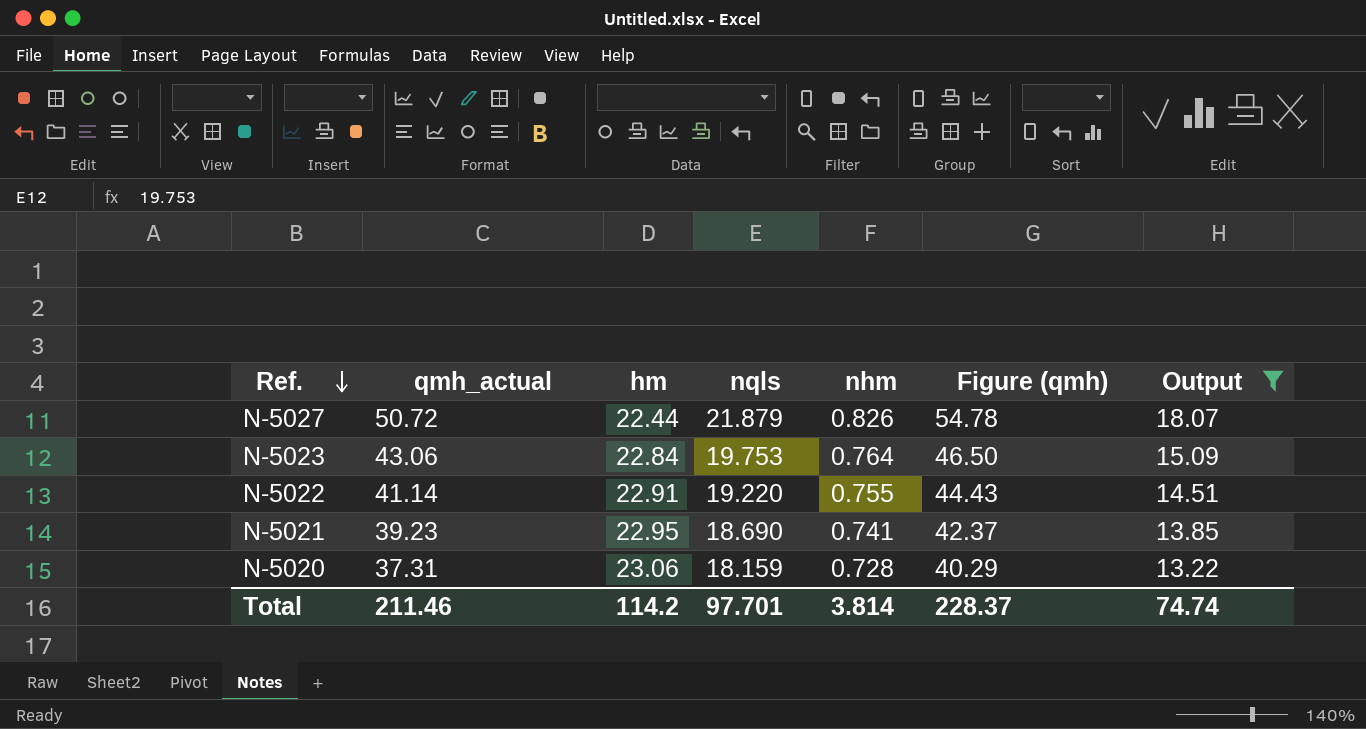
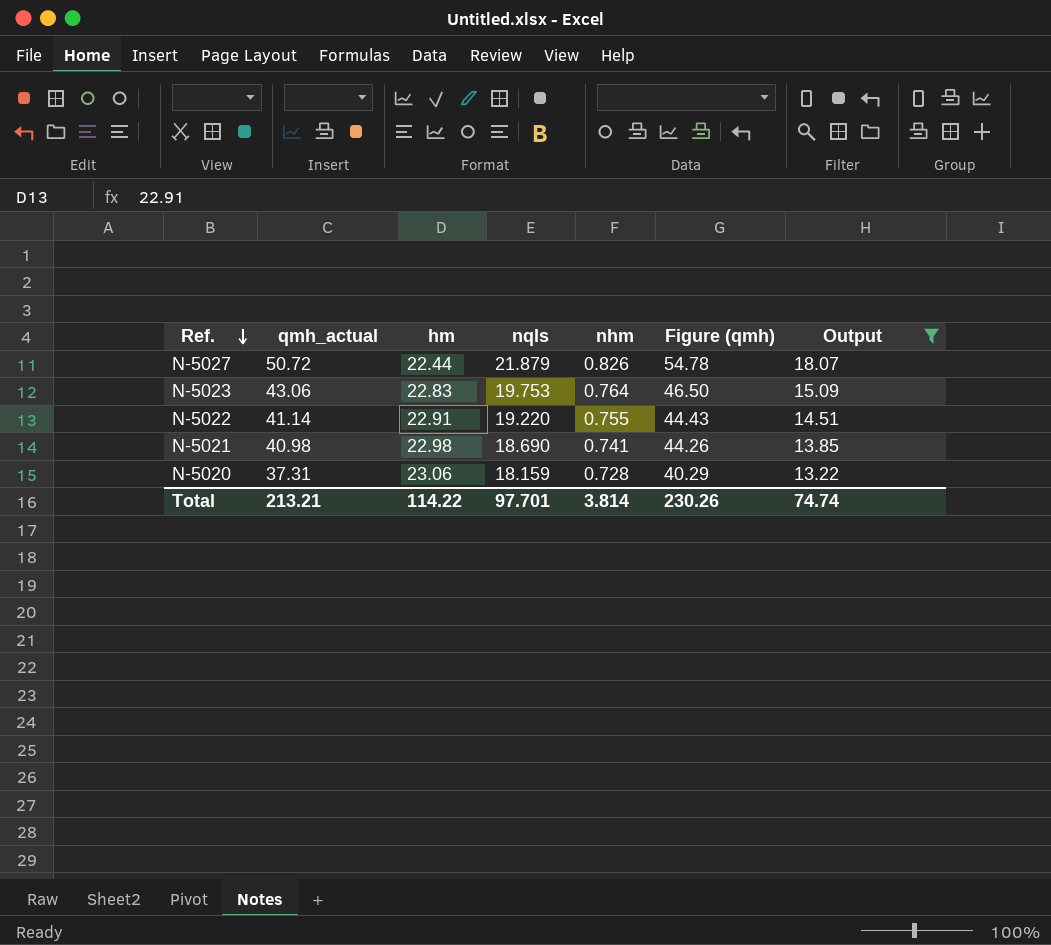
N-5023 | hm: 22.84 -> 22.83
N-5021 | qmh_actual: 39.23 -> 40.98
N-5021 | hm: 22.95 -> 22.98
N-5021 | Figure (qmh): 42.37 -> 44.26
Total | qmh_actual: 211.46 -> 213.21
Total | hm: 114.2 -> 114.22
Total | Figure (qmh): 228.37 -> 230.26

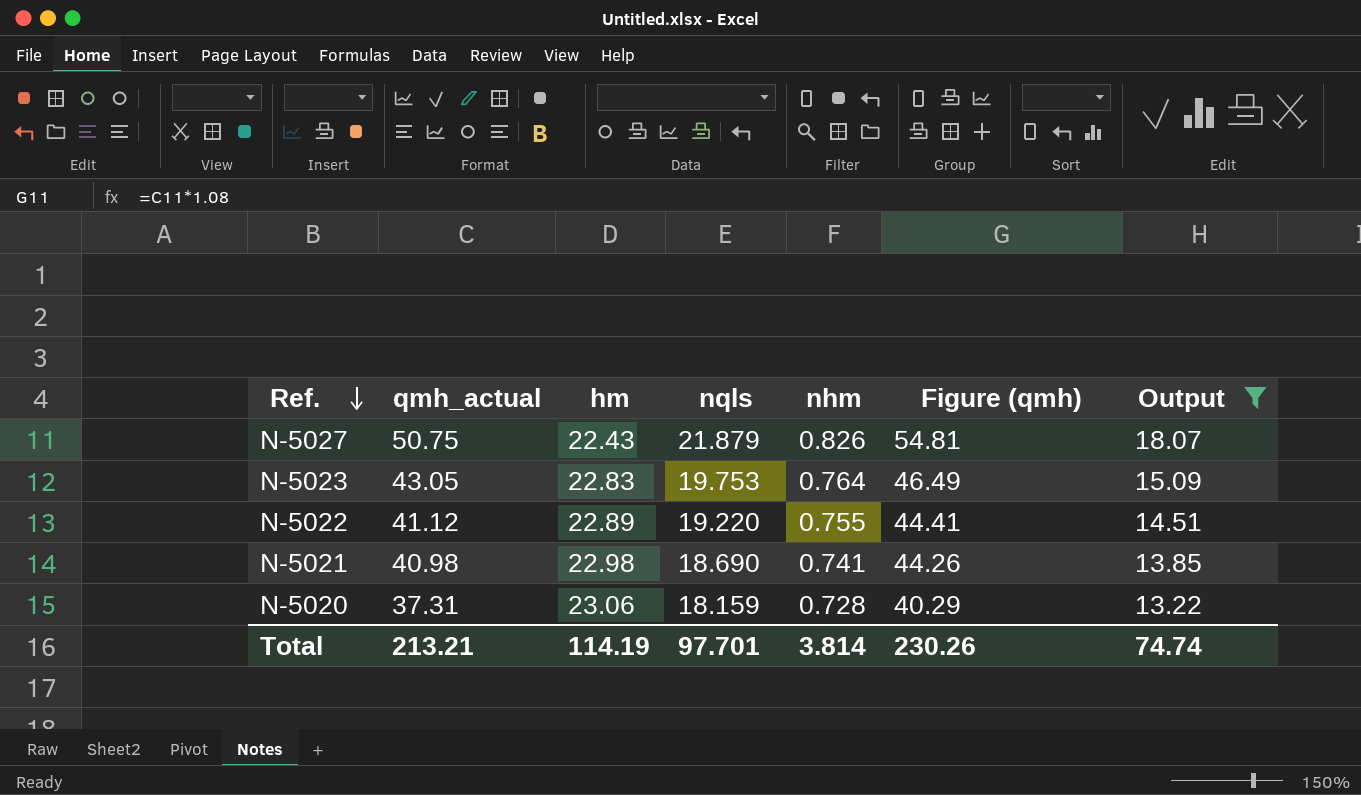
N-5027 | qmh_actual: 50.72 -> 50.75
N-5027 | hm: 22.44 -> 22.43
N-5027 | Figure (qmh): 54.78 -> 54.81
N-5023 | qmh_actual: 43.06 -> 43.05
N-5023 | Figure (qmh): 46.50 -> 46.49
N-5022 | qmh_actual: 41.14 -> 41.12
N-5022 | hm: 22.91 -> 22.89
N-5022 | Figure (qmh): 44.43 -> 44.41
Total | hm: 114.22 -> 114.19

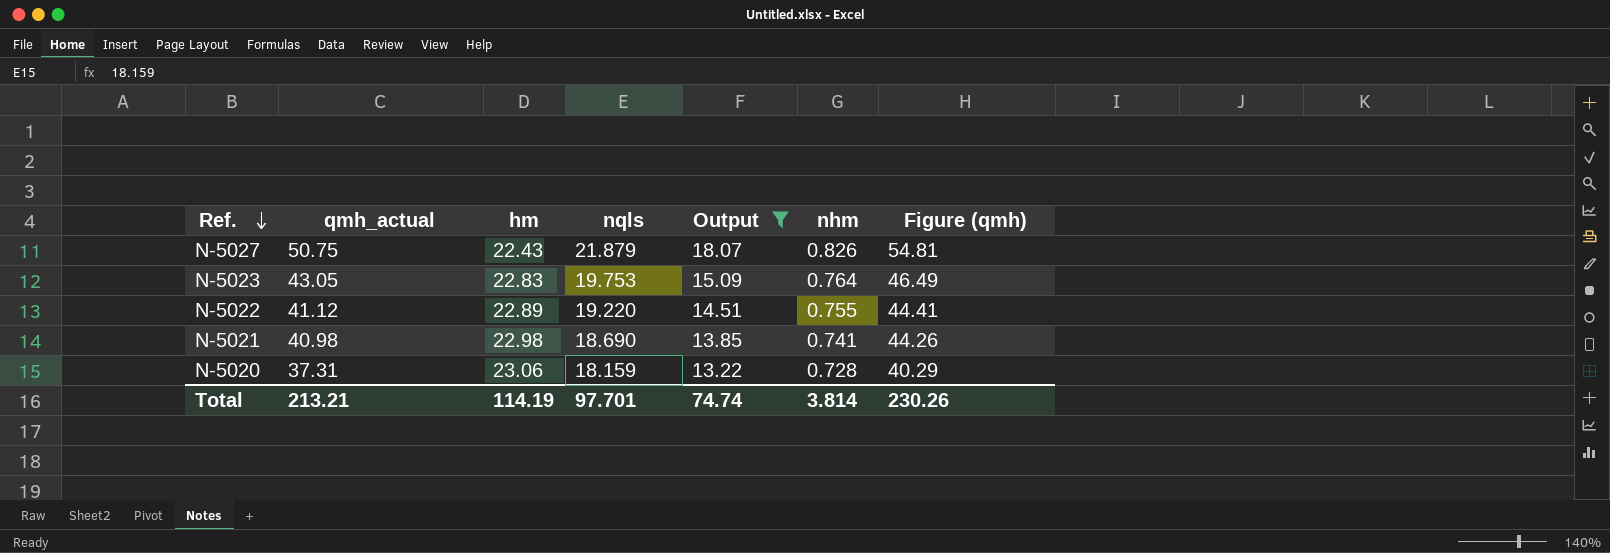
column Output | position: 7 -> 5

